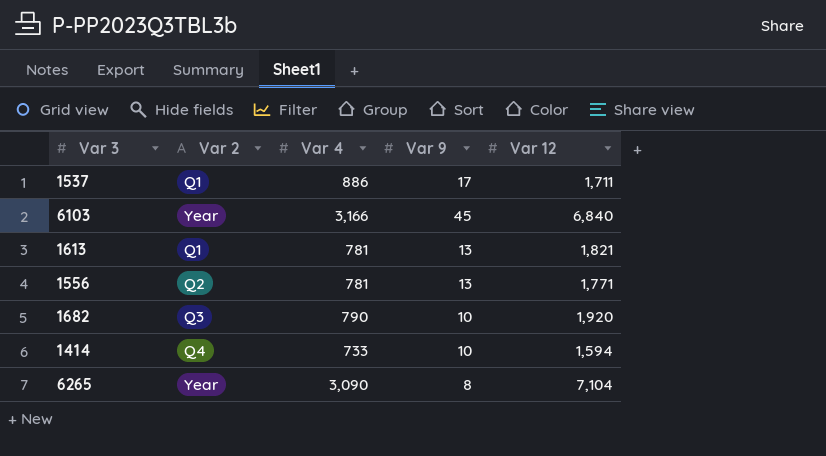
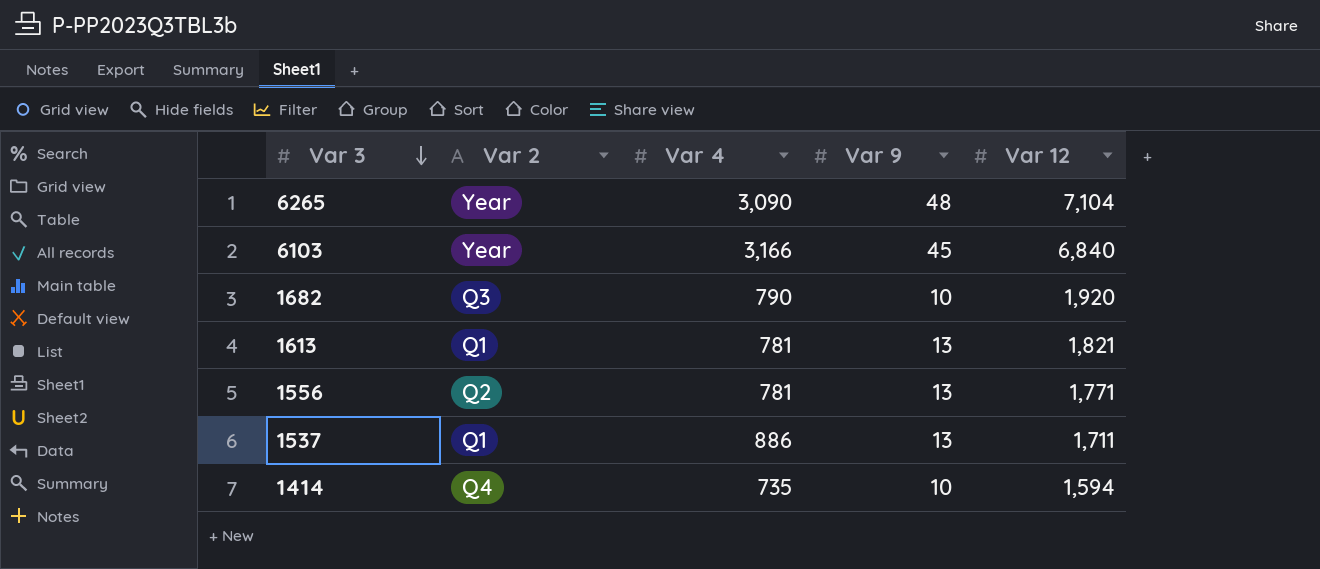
row order: none -> Var 3 descending
6265 | Var 9: 8 -> 48
1537 | Var 9: 17 -> 13
1414 | Var 4: 733 -> 735

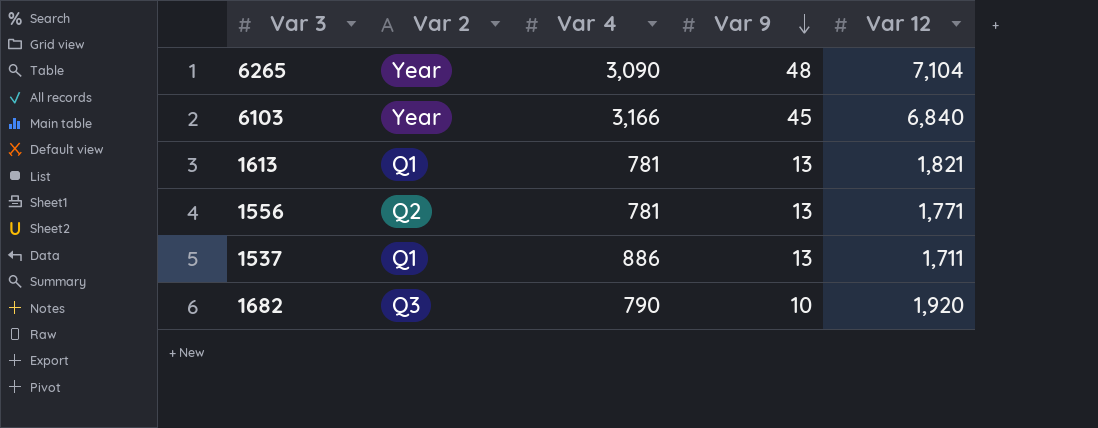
row order: Var 3 descending -> Var 9 descending
row 1414: Q4 | 735 | 10 | 1,594 -> none

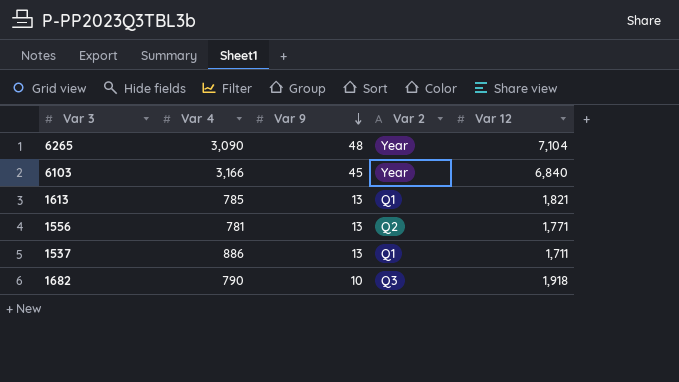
column Var 2 | position: 2 -> 4
1613 | Var 4: 781 -> 785
1682 | Var 12: 1,920 -> 1,918

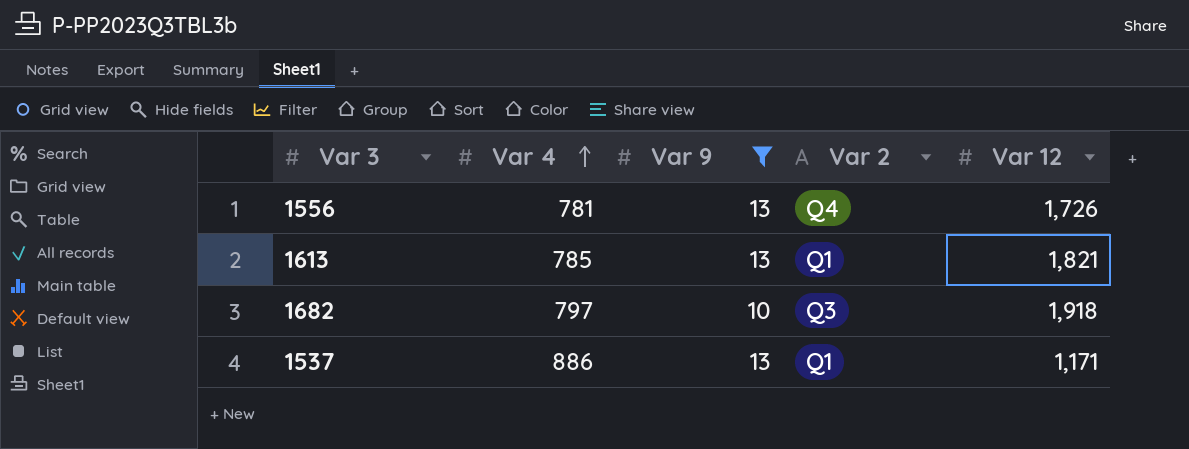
filter: none -> Var 9 <= 13
row order: Var 9 descending -> Var 4 ascending
1556 | Var 2: Q2 -> Q4
1556 | Var 12: 1,771 -> 1,726
1682 | Var 4: 790 -> 797
1537 | Var 12: 1,711 -> 1,171

